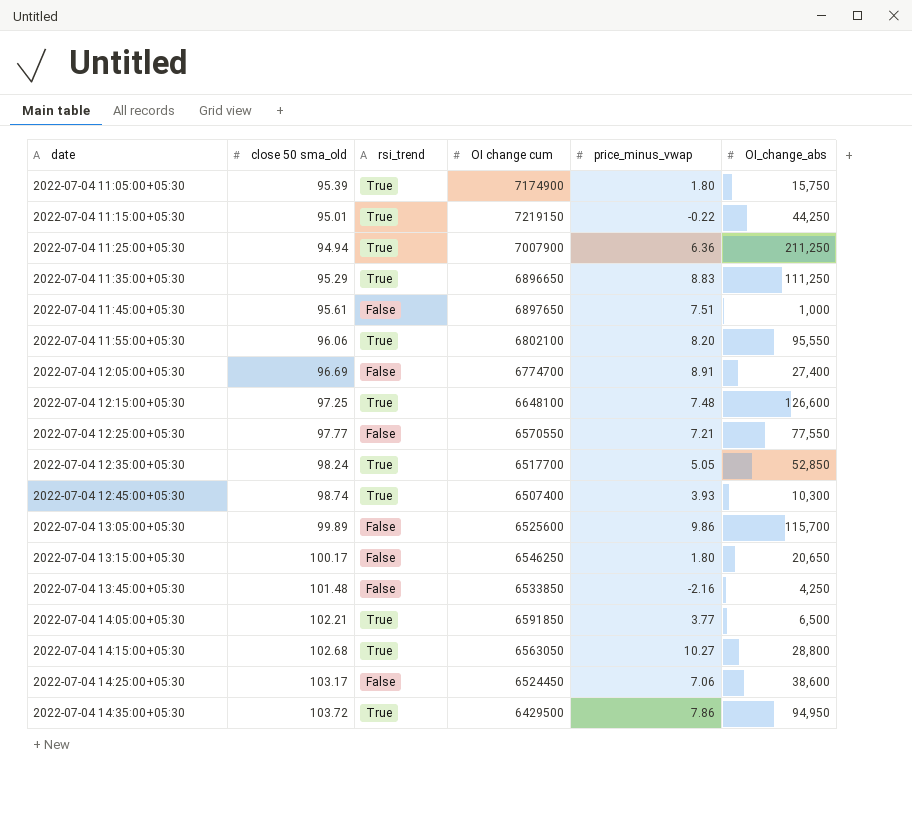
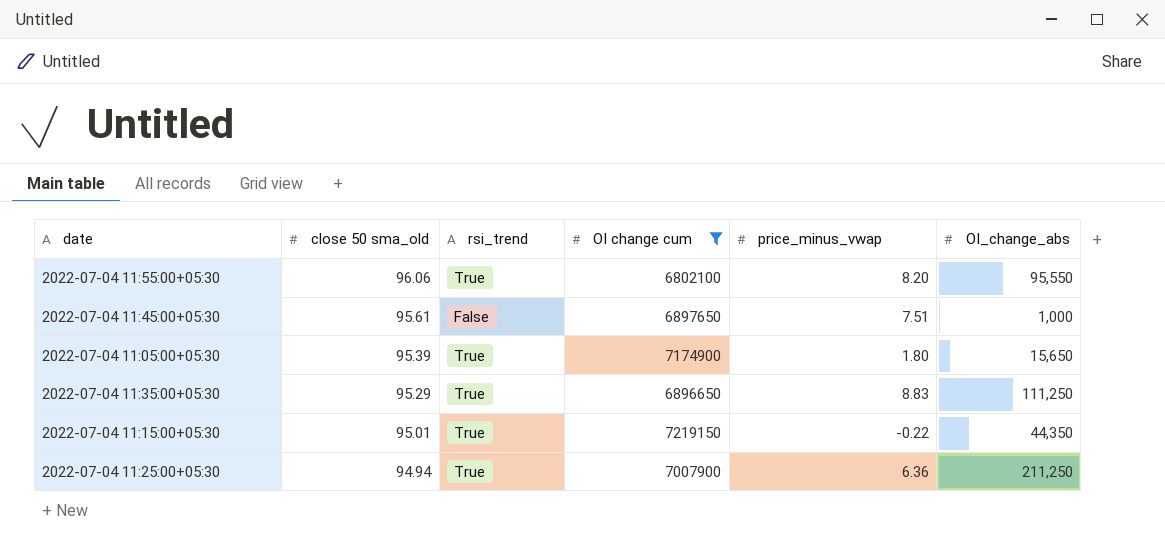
filter: none -> OI change cum >= 6802100
row order: date ascending -> close 50 sma_old descending
2022-07-04 11:05:00+05:30 | OI_change_abs: 15,750 -> 15,650
2022-07-04 11:15:00+05:30 | OI_change_abs: 44,250 -> 44,350

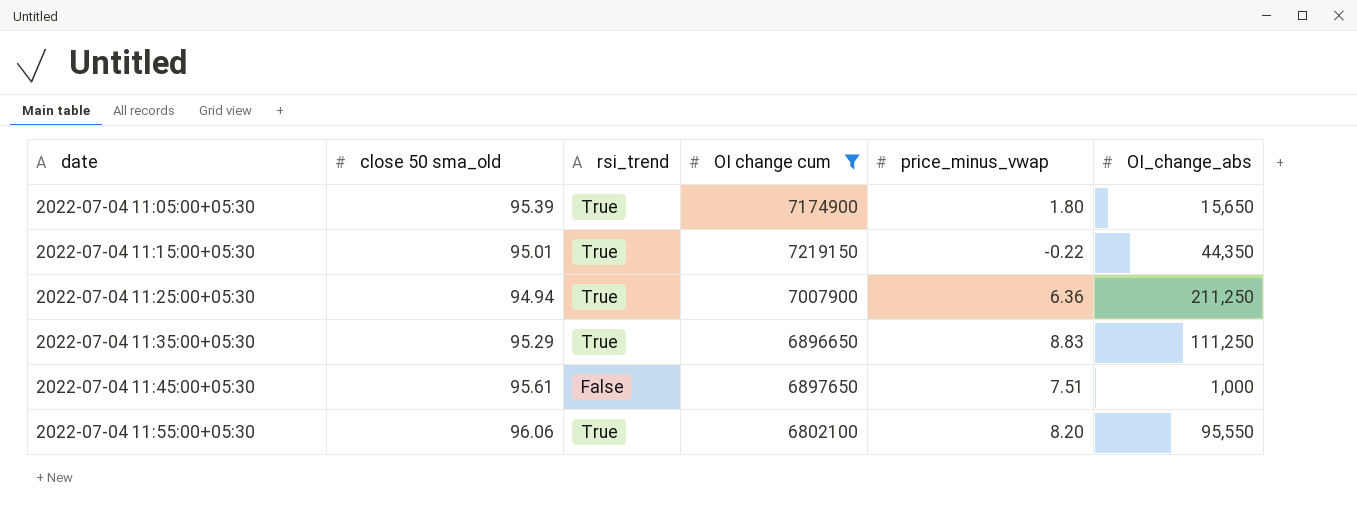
row order: close 50 sma_old descending -> date ascending

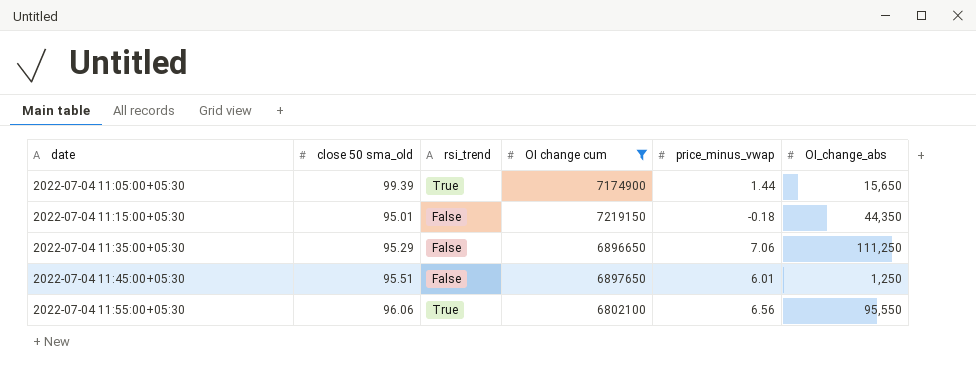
row 2022-07-04 11:25:00+05:30: 94.94 | True | 7007900 | 6.36 | 211,250 -> none
2022-07-04 11:05:00+05:30 | close 50 sma_old: 95.39 -> 99.39
2022-07-04 11:05:00+05:30 | price_minus_vwap: 1.80 -> 1.44
2022-07-04 11:15:00+05:30 | rsi_trend: True -> False
2022-07-04 11:15:00+05:30 | price_minus_vwap: -0.22 -> -0.18
2022-07-04 11:35:00+05:30 | rsi_trend: True -> False
2022-07-04 11:35:00+05:30 | price_minus_vwap: 8.83 -> 7.06
2022-07-04 11:45:00+05:30 | close 50 sma_old: 95.61 -> 95.51
2022-07-04 11:45:00+05:30 | price_minus_vwap: 7.51 -> 6.01
2022-07-04 11:45:00+05:30 | OI_change_abs: 1,000 -> 1,250
2022-07-04 11:55:00+05:30 | price_minus_vwap: 8.20 -> 6.56

